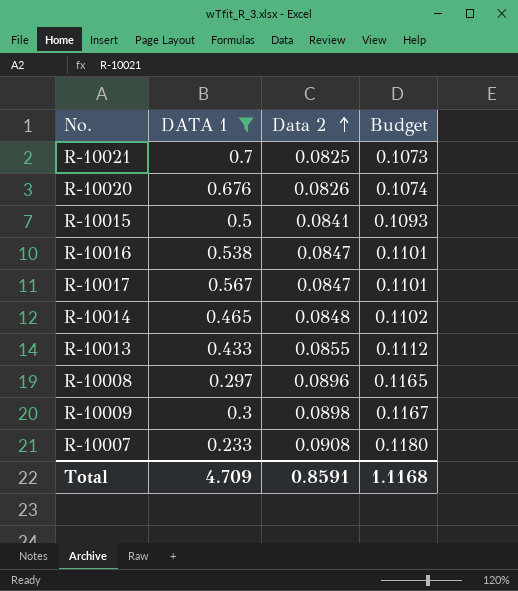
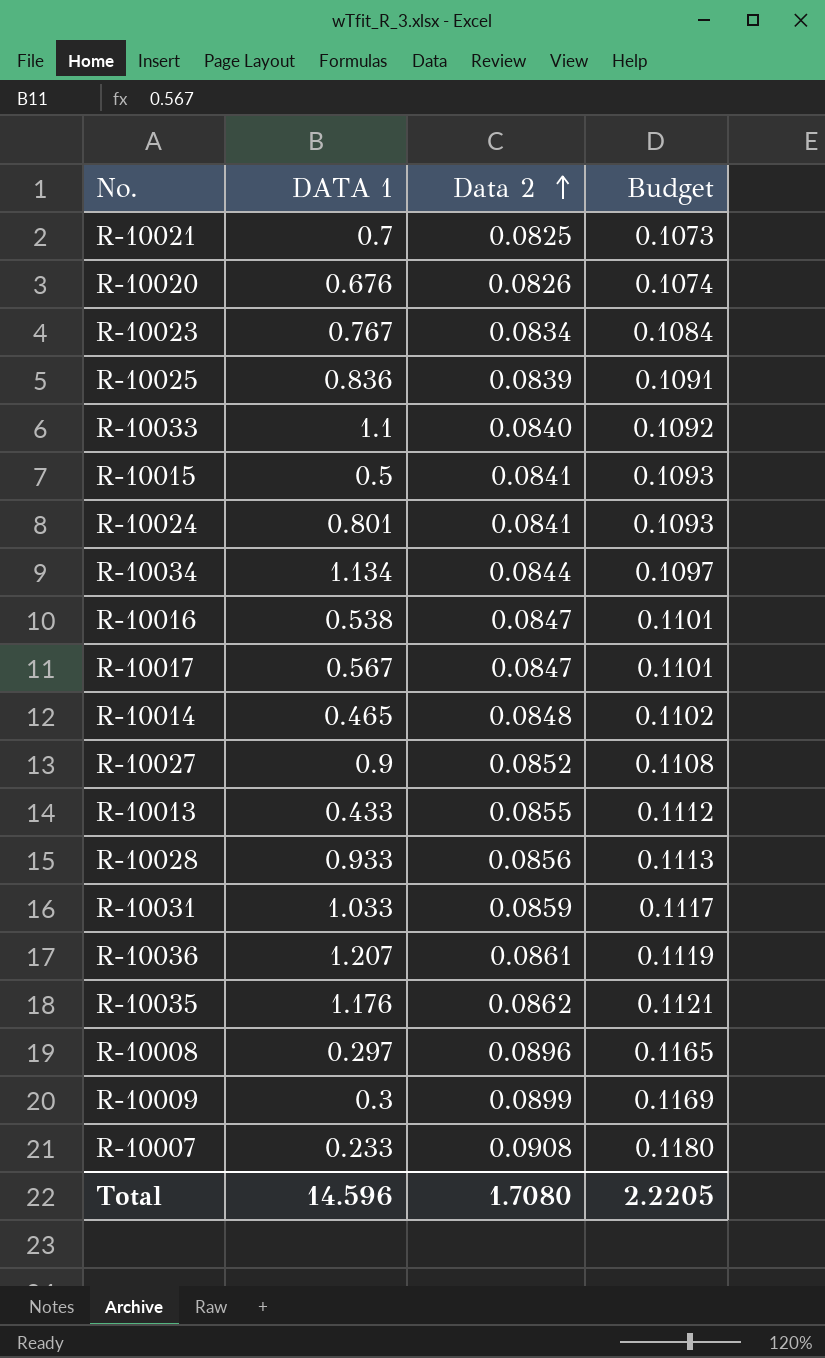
filter: DATA 1 <= 0.7 -> none
R-10009 | Data 2: 0.0898 -> 0.0899
R-10009 | Budget: 0.1167 -> 0.1169
Total | DATA 1: 4.709 -> 14.596
Total | Data 2: 0.8591 -> 1.7080
Total | Budget: 1.1168 -> 2.2205

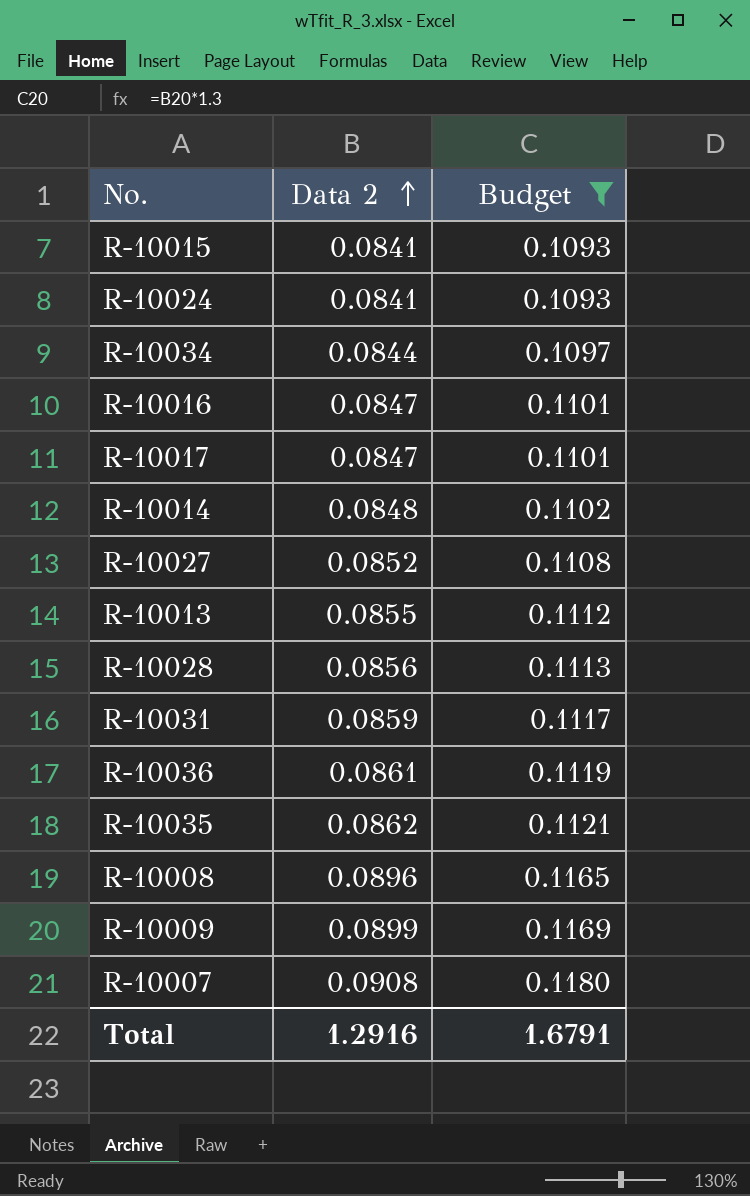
filter: none -> Budget >= 0.1093
column DATA 1 | position: 2 -> none
Total | Data 2: 1.7080 -> 1.2916
Total | Budget: 2.2205 -> 1.6791

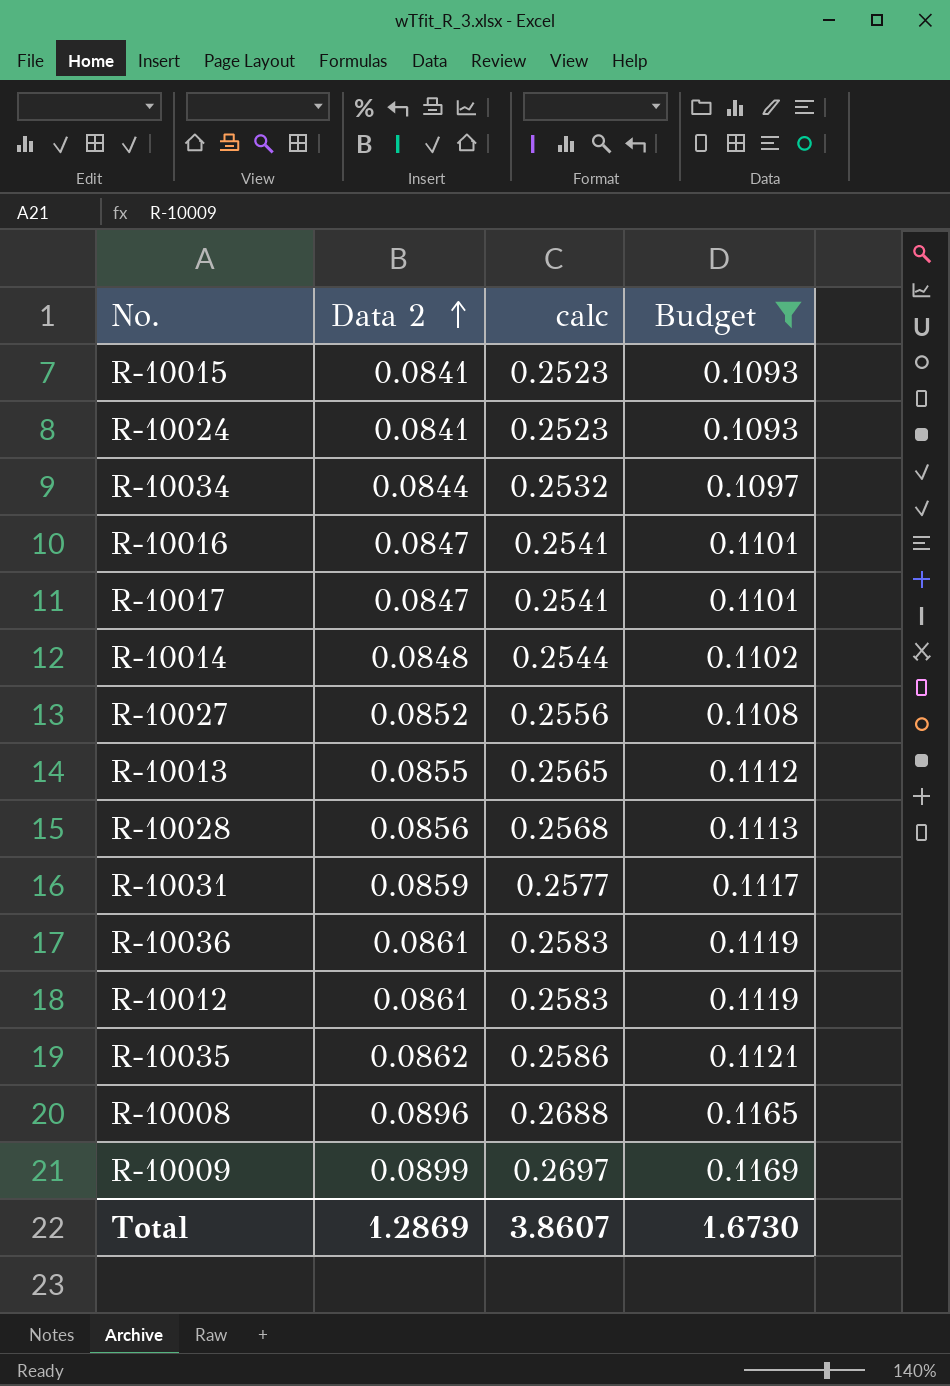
column calc | formula: none -> [Data 2] * 3
row R-10007: 0.0908 | 0.1180 -> none
row R-10012: none -> 0.0861 | 0.2583 | 0.1119
Total | Data 2: 1.2916 -> 1.2869
Total | Budget: 1.6791 -> 1.6730

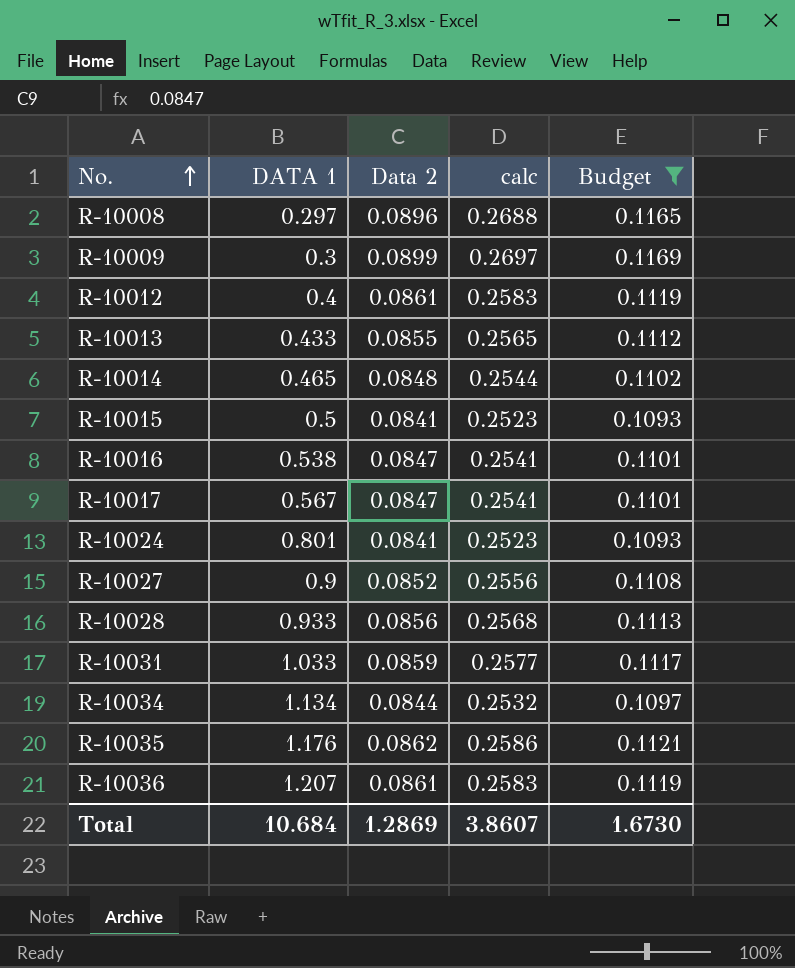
row order: Data 2 ascending -> No. ascending
column DATA 1 | position: none -> 2

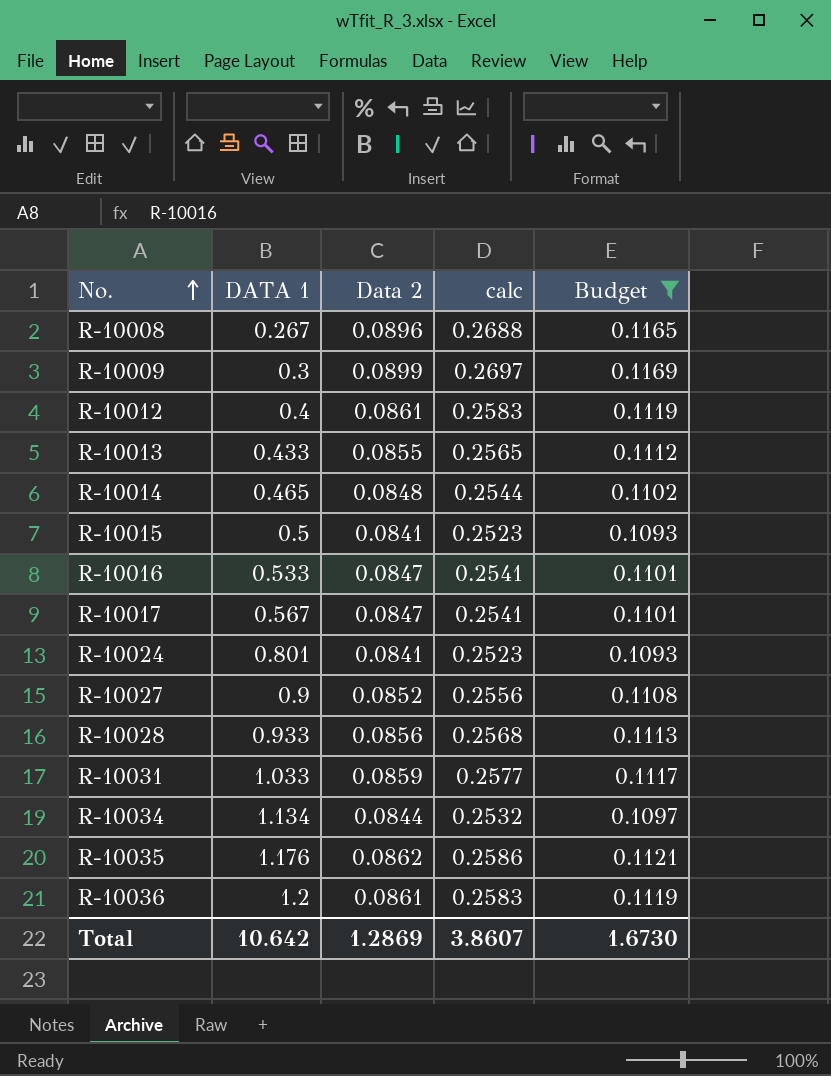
R-10008 | DATA 1: 0.297 -> 0.267
R-10016 | DATA 1: 0.538 -> 0.533
R-10036 | DATA 1: 1.207 -> 1.2
Total | DATA 1: 10.684 -> 10.642

